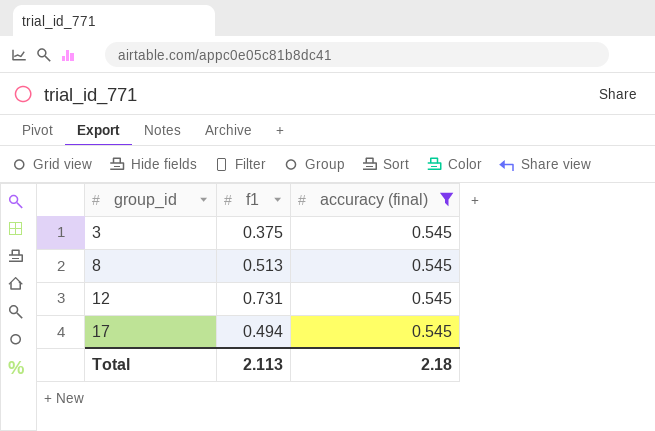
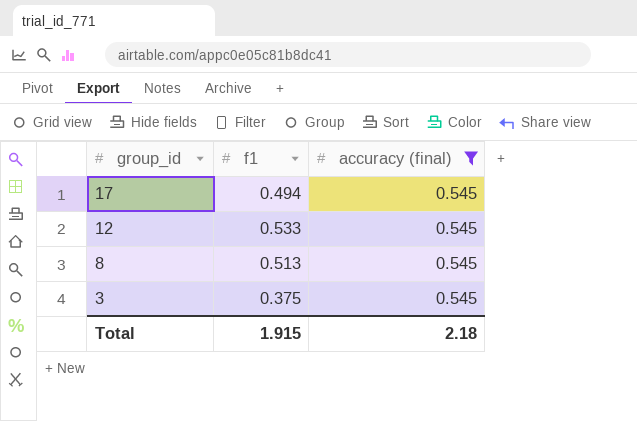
row order: group_id ascending -> group_id descending
12 | f1: 0.731 -> 0.533
Total | f1: 2.113 -> 1.915

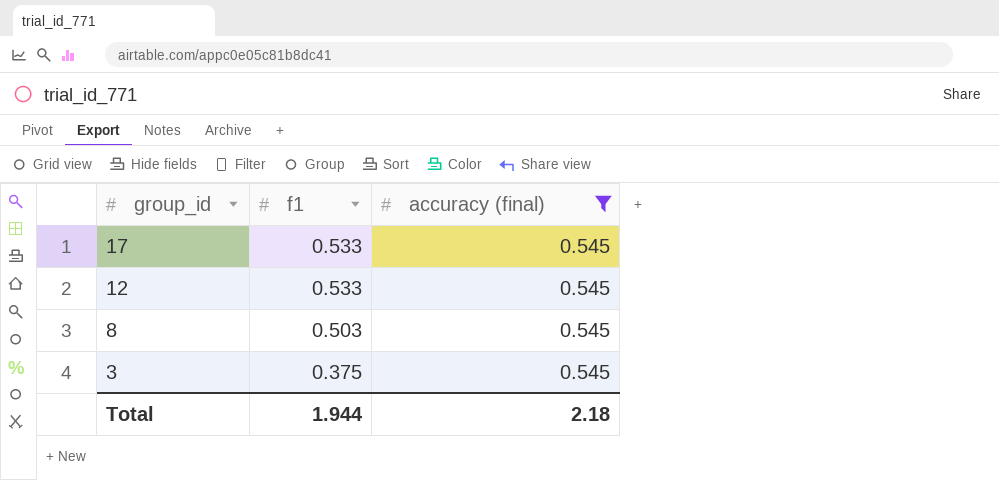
17 | f1: 0.494 -> 0.533
8 | f1: 0.513 -> 0.503
Total | f1: 1.915 -> 1.944

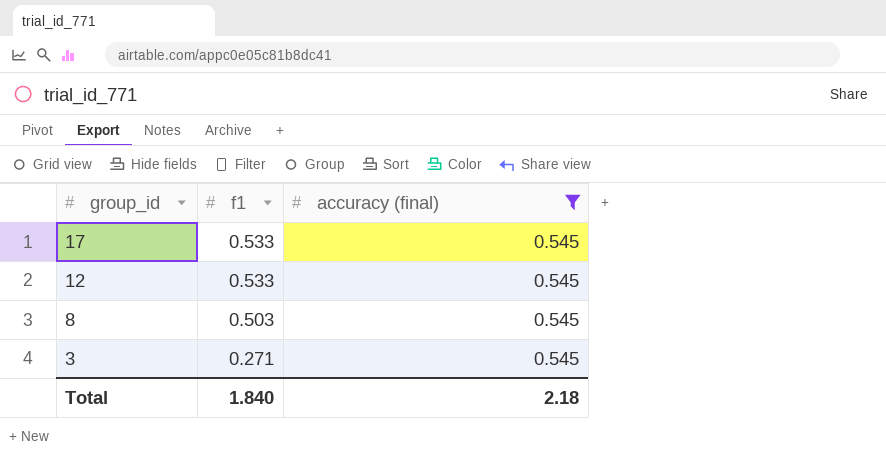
3 | f1: 0.375 -> 0.271
Total | f1: 1.944 -> 1.840

